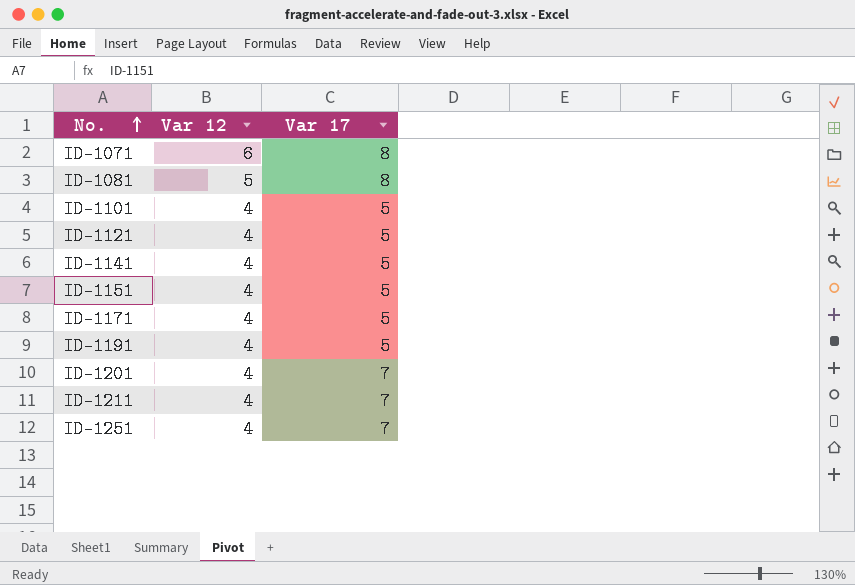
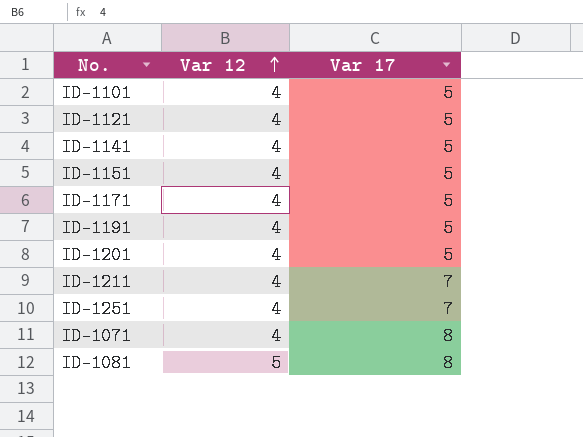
row order: No. ascending -> Var 12 ascending
ID-1201 | Var 17: 7 -> 5
ID-1071 | Var 12: 6 -> 4

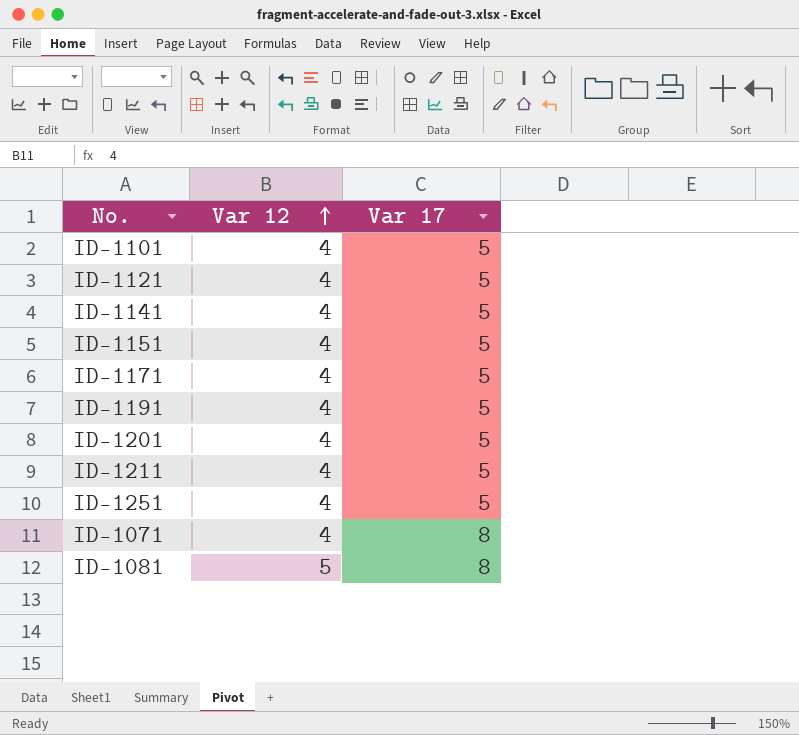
ID-1211 | Var 17: 7 -> 5
ID-1251 | Var 17: 7 -> 5

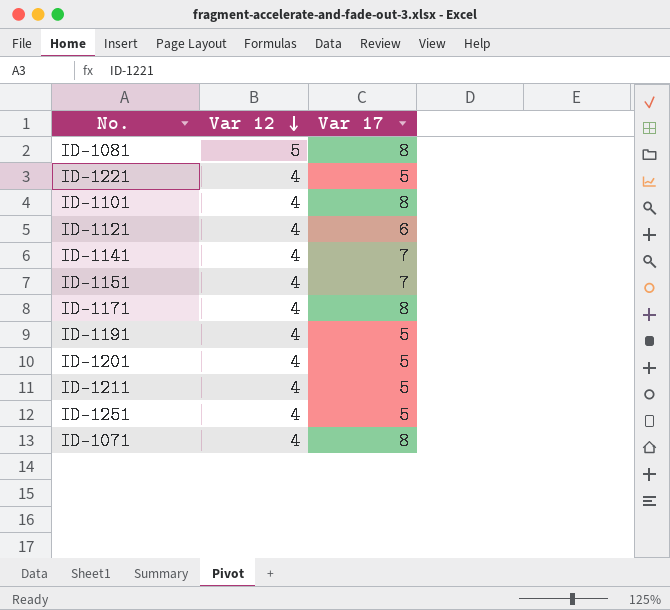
row order: Var 12 ascending -> Var 12 descending
row ID-1221: none -> 4 | 5
ID-1101 | Var 17: 5 -> 8
ID-1121 | Var 17: 5 -> 6
ID-1141 | Var 17: 5 -> 7
ID-1151 | Var 17: 5 -> 7
ID-1171 | Var 17: 5 -> 8

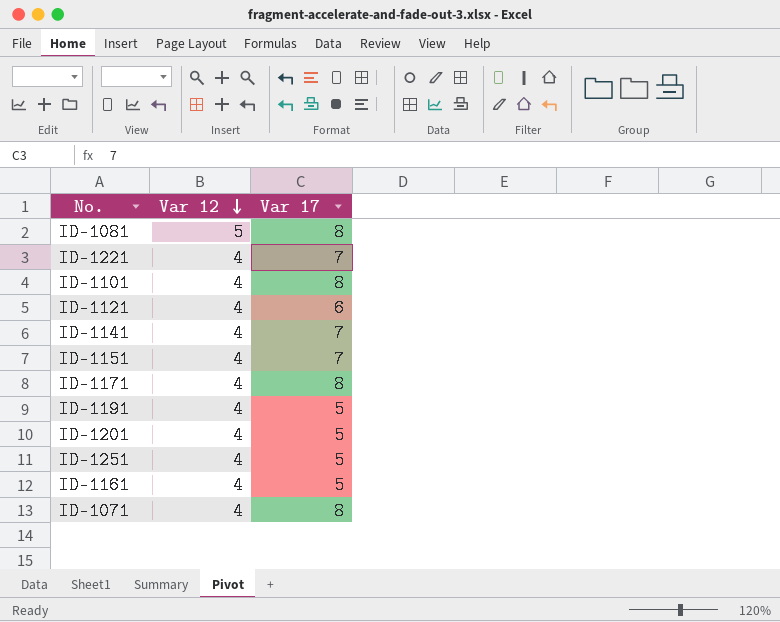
row ID-1211: 4 | 5 -> none
ID-1221 | Var 17: 5 -> 7
row ID-1161: none -> 4 | 5

